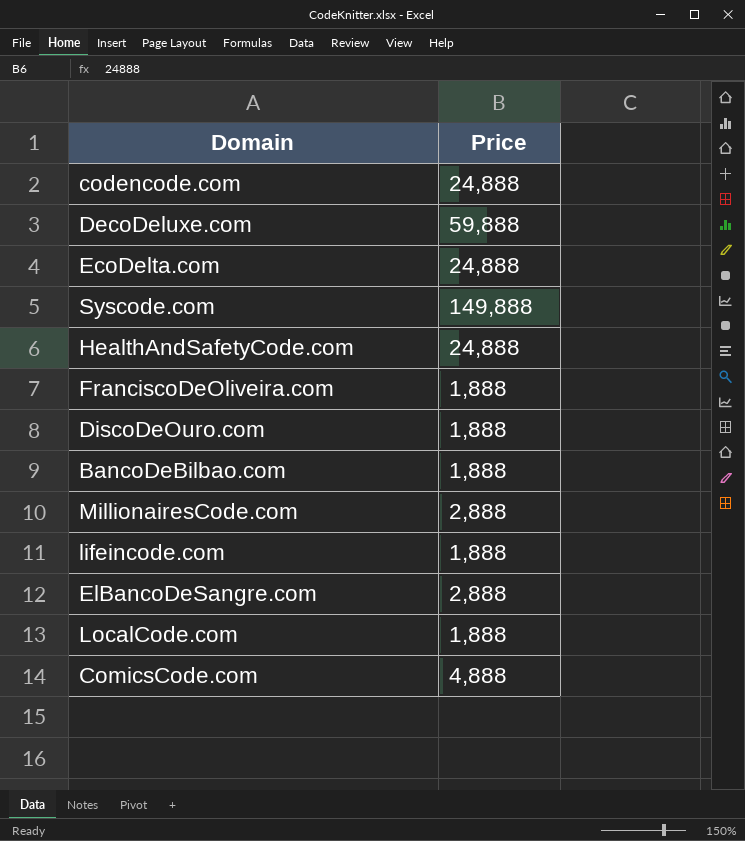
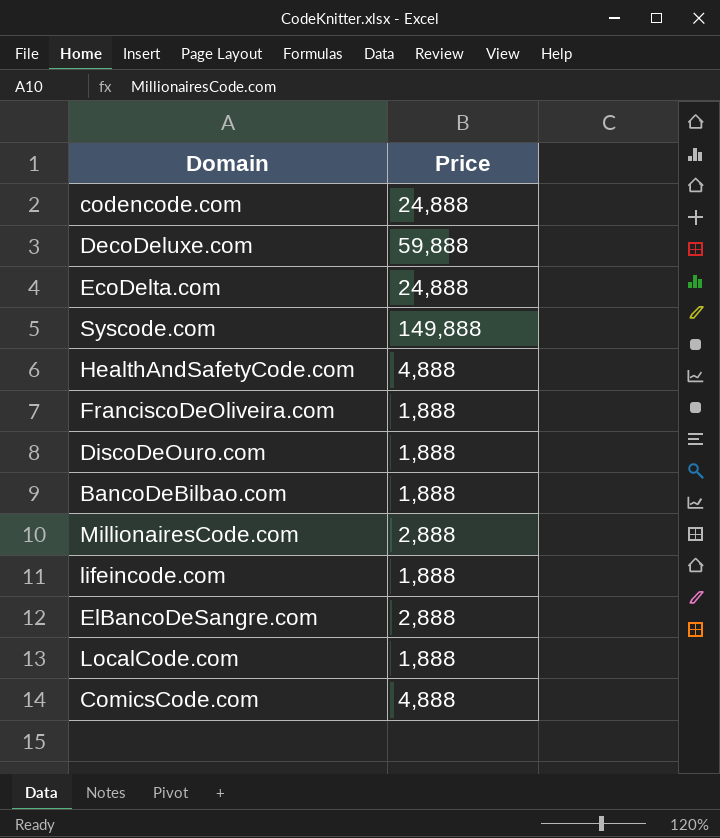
HealthAndSafetyCode.com | Price: 24,888 -> 4,888

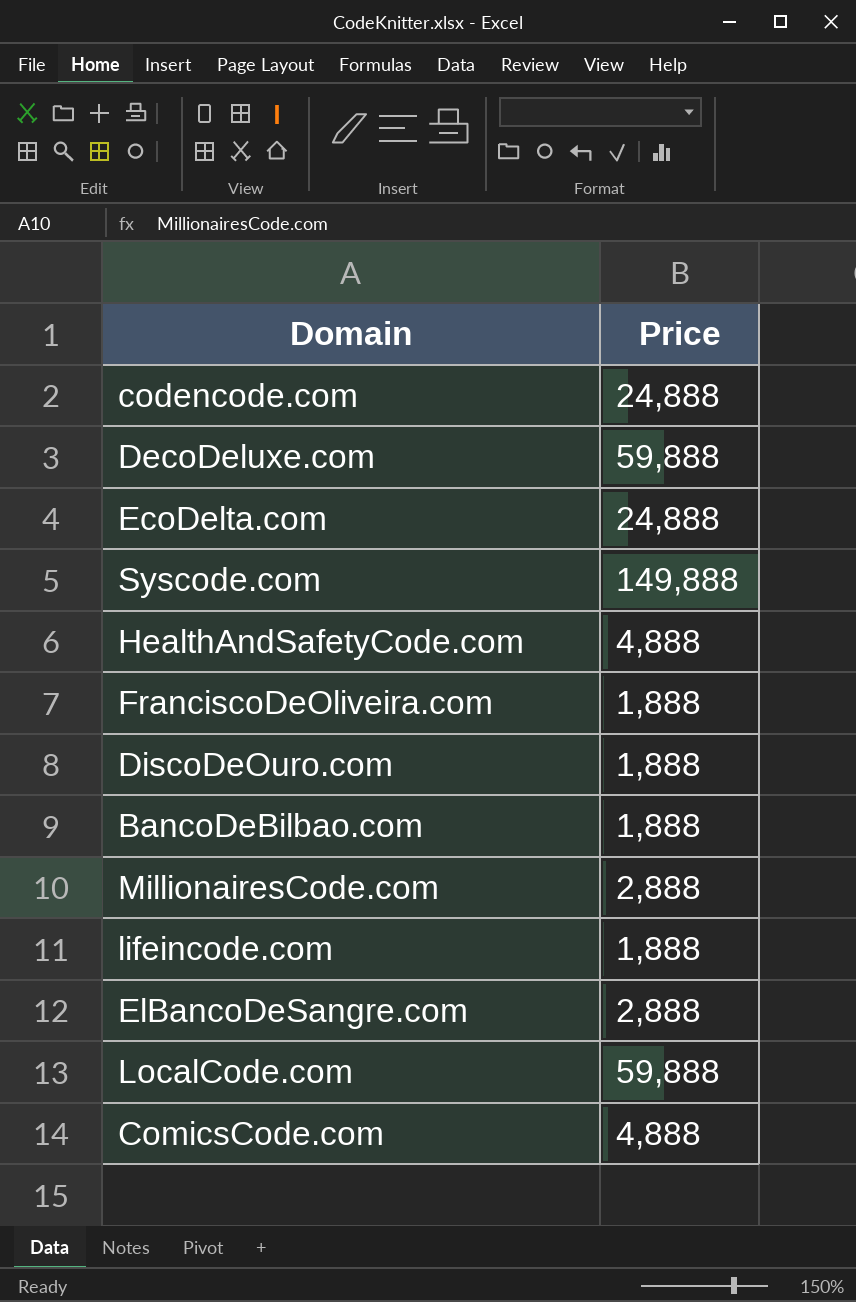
LocalCode.com | Price: 1,888 -> 59,888

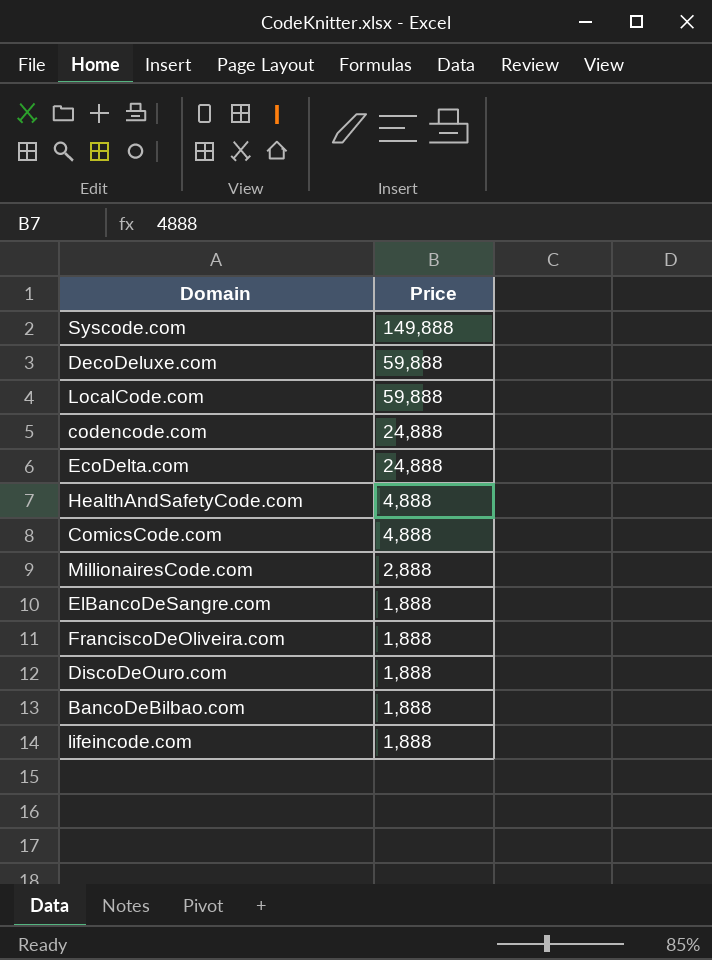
row order: none -> Price descending
ElBancoDeSangre.com | Price: 2,888 -> 1,888

